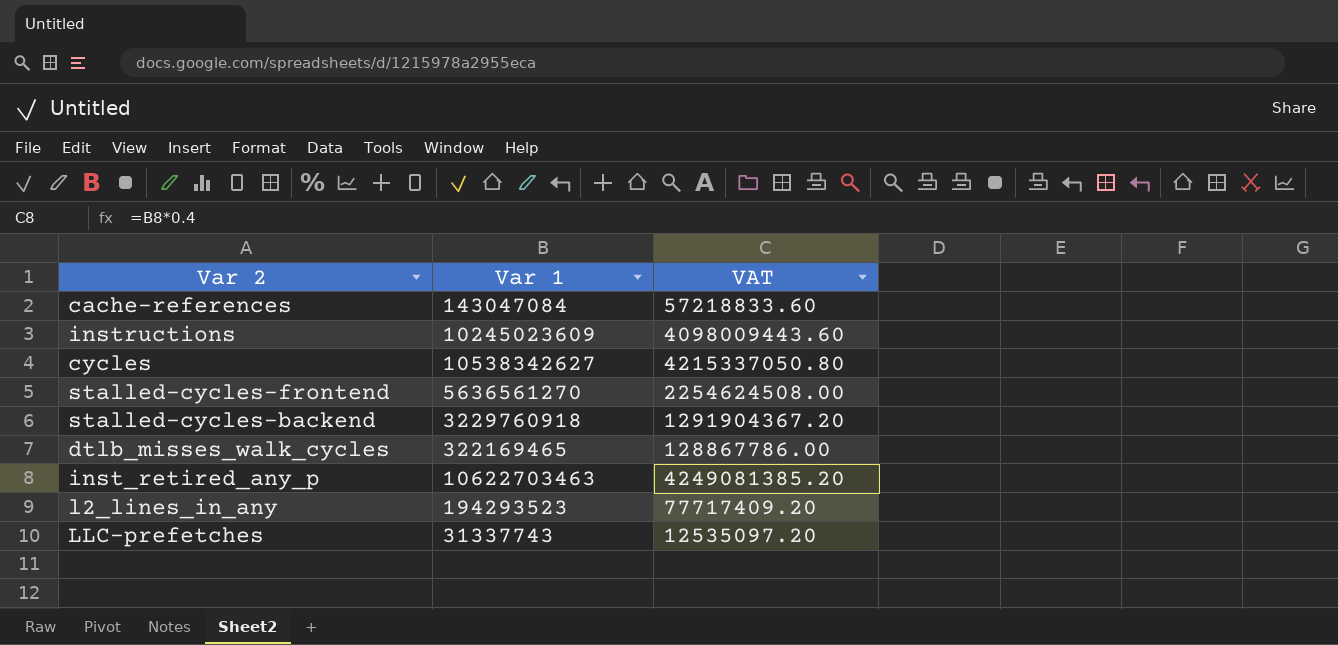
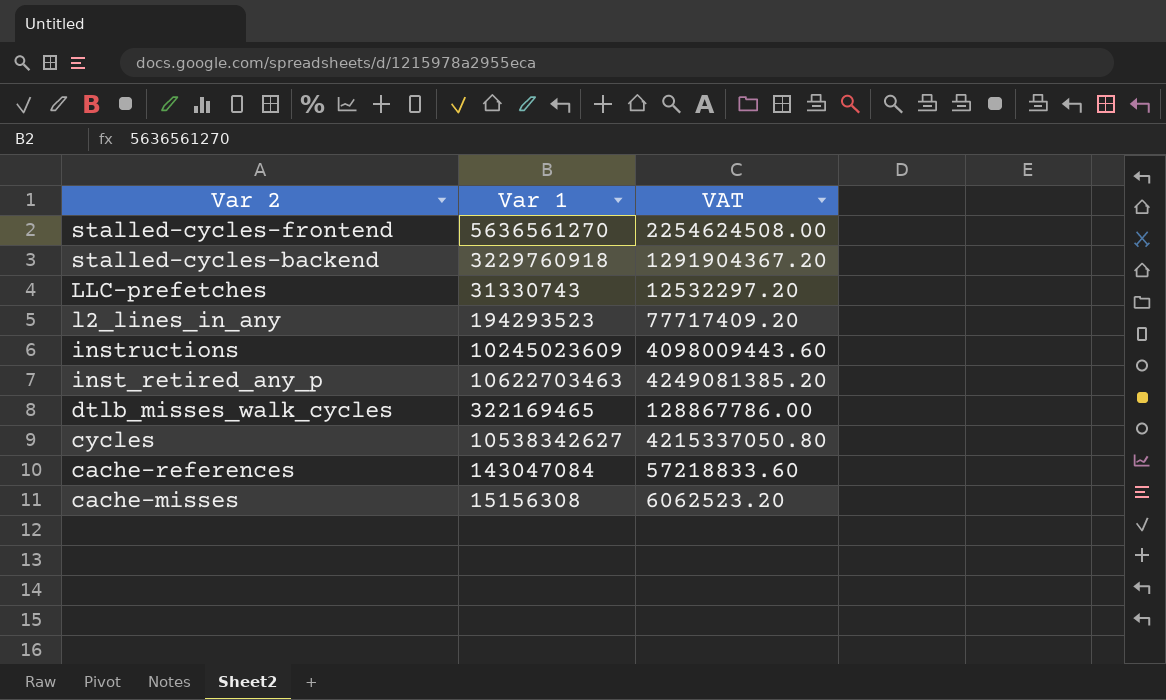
row order: none -> Var 2 descending
LLC-prefetches | Var 1: 31337743 -> 31330743
LLC-prefetches | VAT: 12535097.20 -> 12532297.20
row cache-misses: none -> 15156308 | 6062523.20

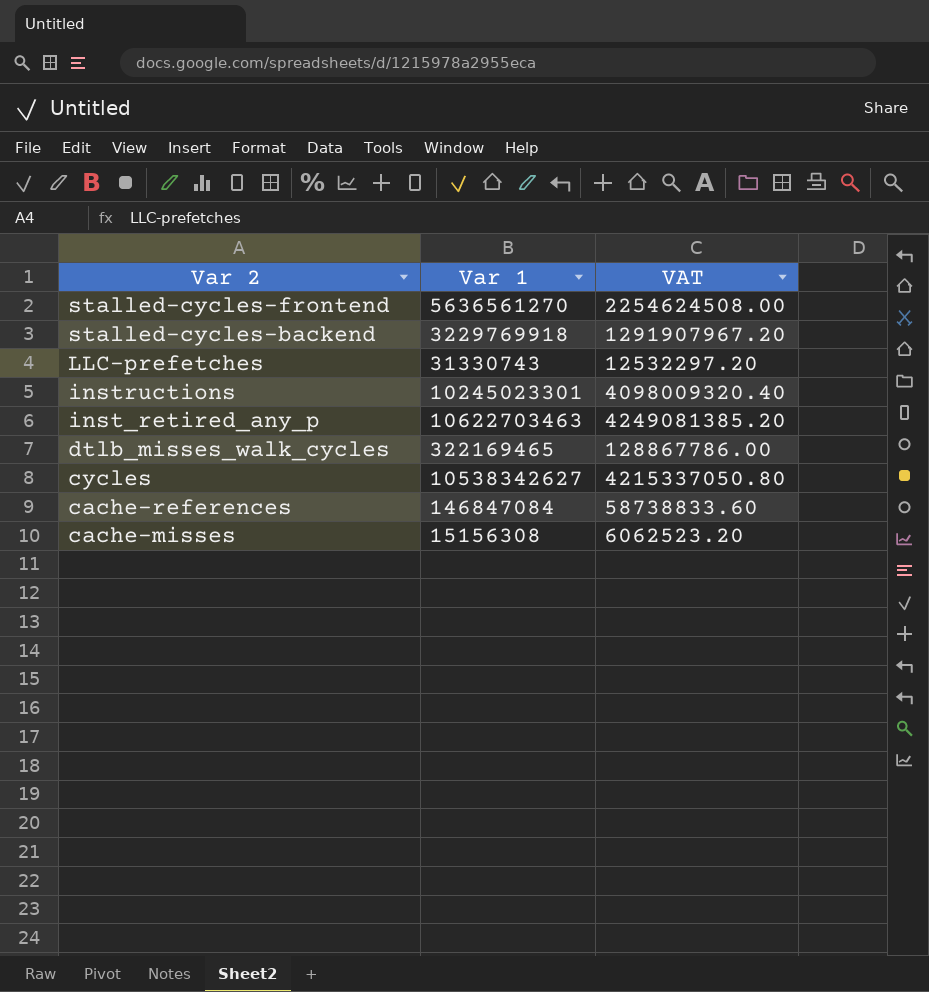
row l2_lines_in_any: 194293523 | 77717409.20 -> none
stalled-cycles-backend | Var 1: 3229760918 -> 3229769918
stalled-cycles-backend | VAT: 1291904367.20 -> 1291907967.20
instructions | Var 1: 10245023609 -> 10245023301
instructions | VAT: 4098009443.60 -> 4098009320.40
cache-references | Var 1: 143047084 -> 146847084
cache-references | VAT: 57218833.60 -> 58738833.60

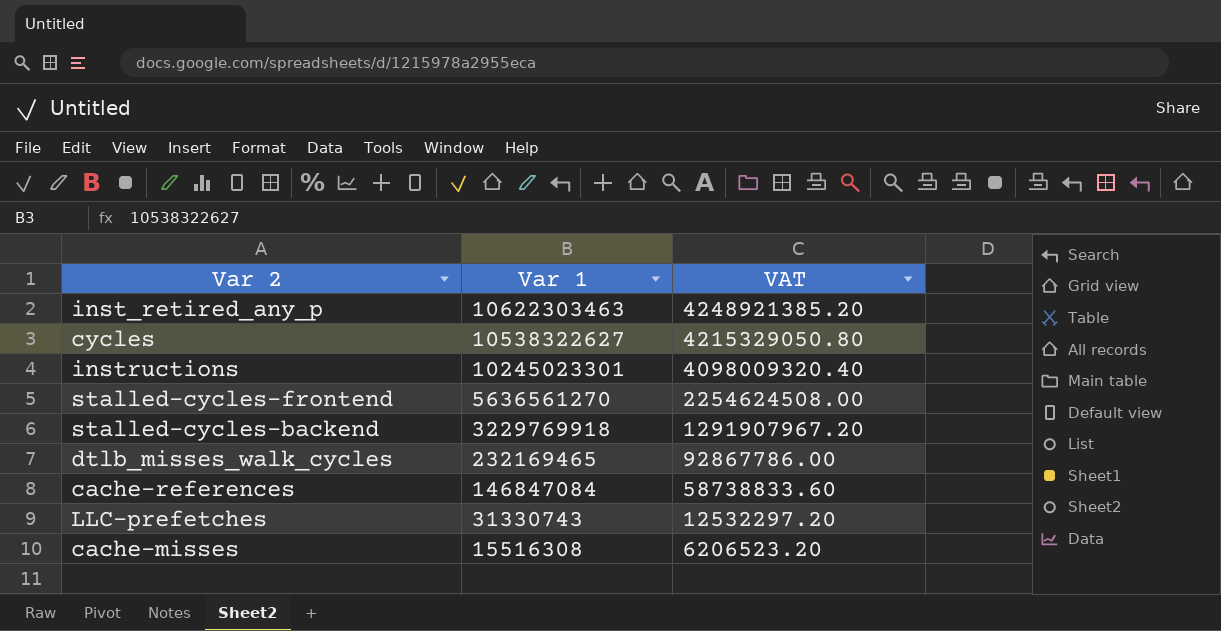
row order: Var 2 descending -> Var 1 descending
inst_retired_any_p | Var 1: 10622703463 -> 10622303463
inst_retired_any_p | VAT: 4249081385.20 -> 4248921385.20
cycles | Var 1: 10538342627 -> 10538322627
cycles | VAT: 4215337050.80 -> 4215329050.80
dtlb_misses_walk_cycles | Var 1: 322169465 -> 232169465
dtlb_misses_walk_cycles | VAT: 128867786.00 -> 92867786.00
cache-misses | Var 1: 15156308 -> 15516308
cache-misses | VAT: 6062523.20 -> 6206523.20

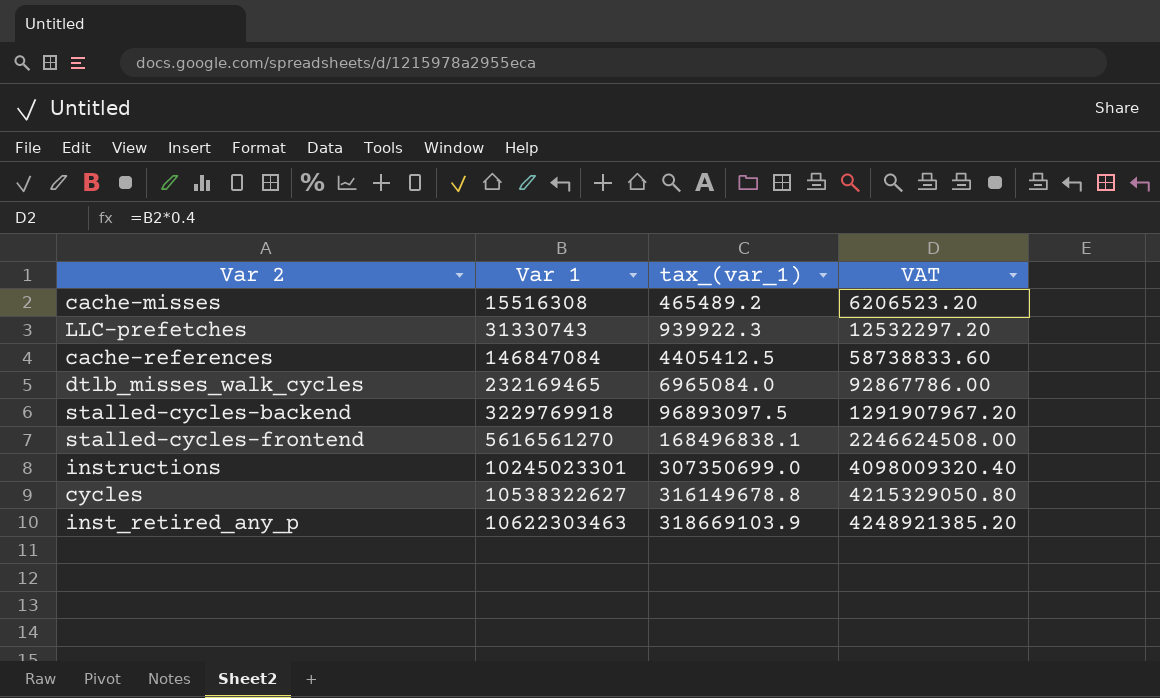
row order: Var 1 descending -> Var 1 ascending
column tax_(var_1) | formula: none -> [Var 1] * 0.03
stalled-cycles-frontend | Var 1: 5636561270 -> 5616561270
stalled-cycles-frontend | VAT: 2254624508.00 -> 2246624508.00

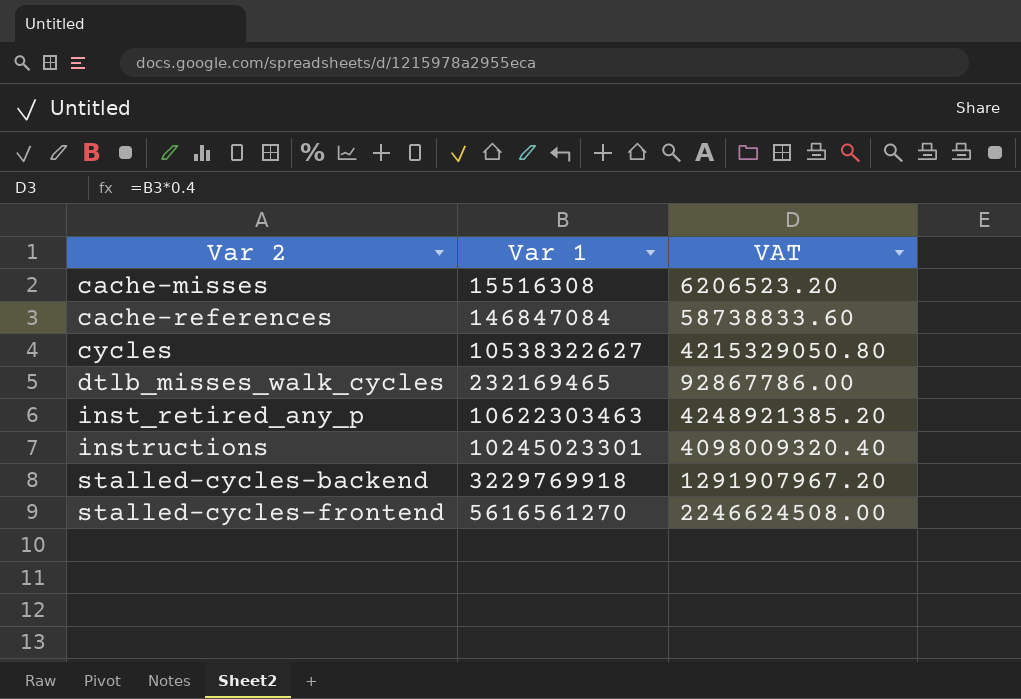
row order: Var 1 ascending -> Var 2 ascending
column tax_(var_1) | formula: [Var 1] * 0.03 -> none
row LLC-prefetches: 31330743 | 939922.3 | 12532297.20 -> none

